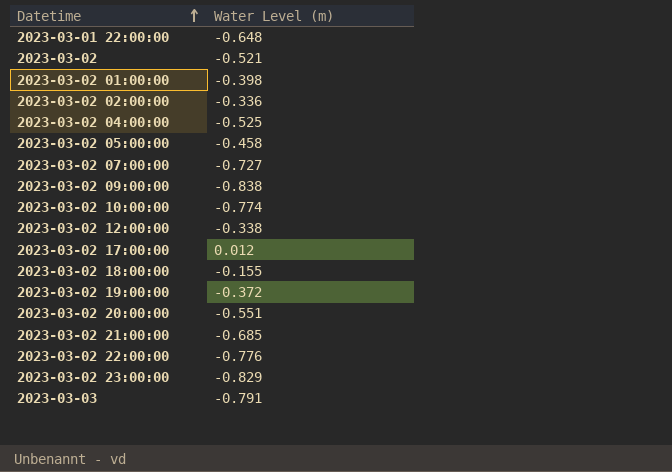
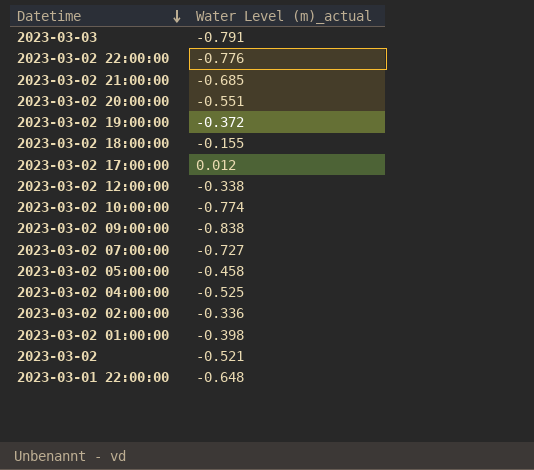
row order: Datetime ascending -> Datetime descending
column name: Water Level (m) -> Water Level (m)_actual
row 2023-03-02 23:00:00: -0.829 -> none

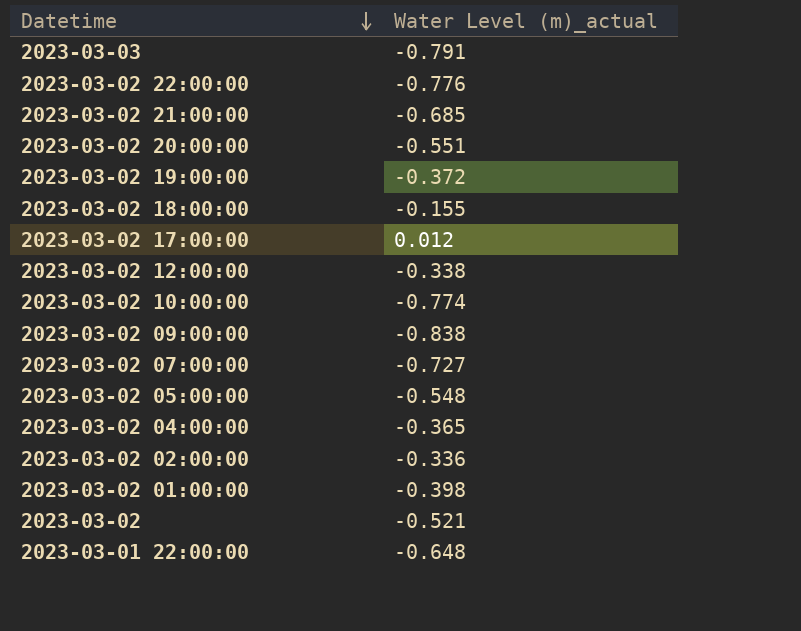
2023-03-02 05:00:00 | Water Level (m)_actual: -0.458 -> -0.548
2023-03-02 04:00:00 | Water Level (m)_actual: -0.525 -> -0.365

